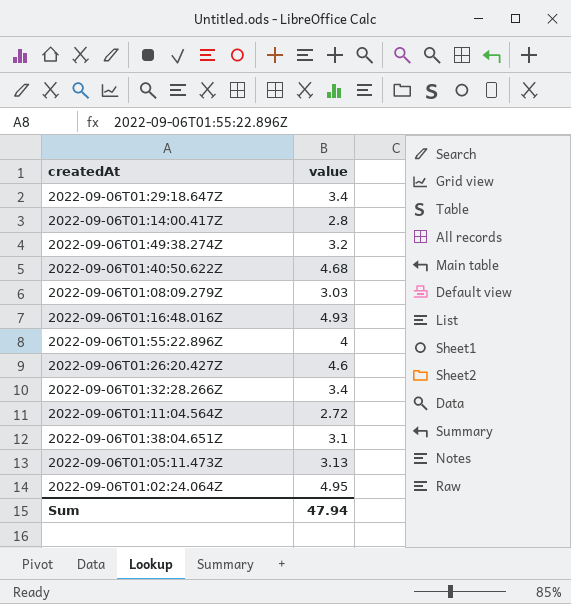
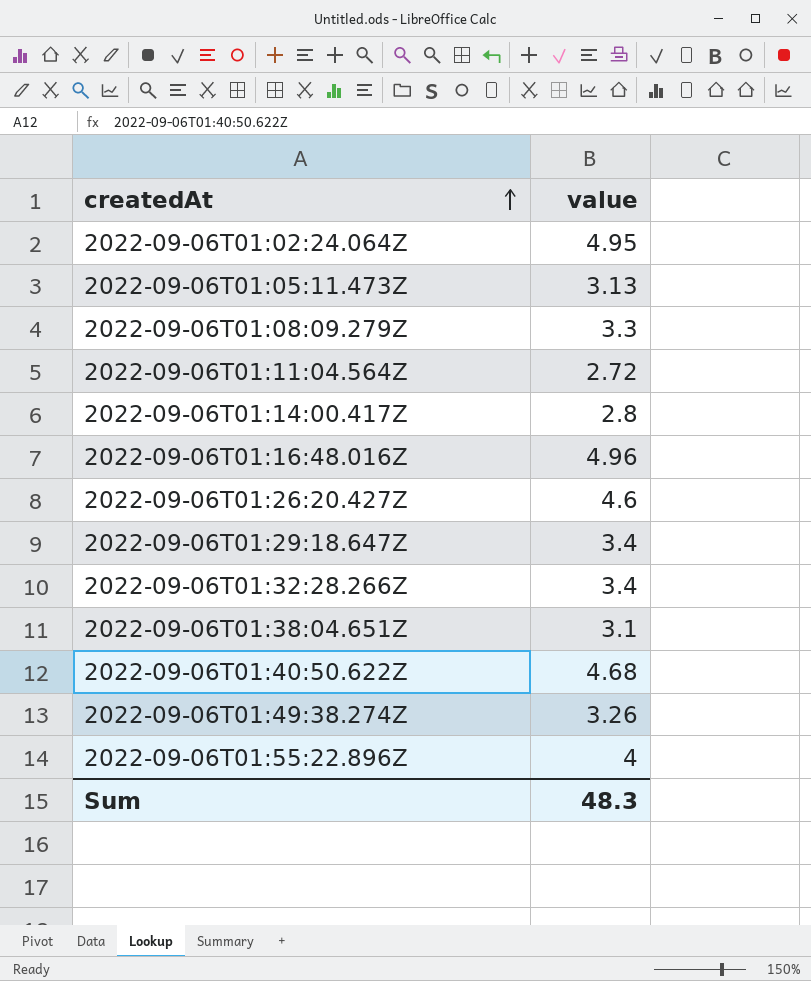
row order: none -> createdAt ascending
2022-09-06T01:08:09.279Z | value: 3.03 -> 3.3
2022-09-06T01:16:48.016Z | value: 4.93 -> 4.96
2022-09-06T01:49:38.274Z | value: 3.2 -> 3.26
Sum | value: 47.94 -> 48.3

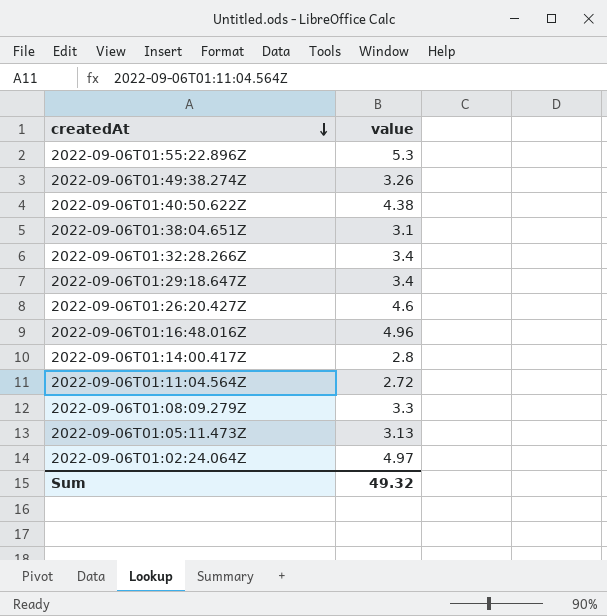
row order: createdAt ascending -> createdAt descending
2022-09-06T01:55:22.896Z | value: 4 -> 5.3
2022-09-06T01:40:50.622Z | value: 4.68 -> 4.38
2022-09-06T01:02:24.064Z | value: 4.95 -> 4.97
Sum | value: 48.3 -> 49.32

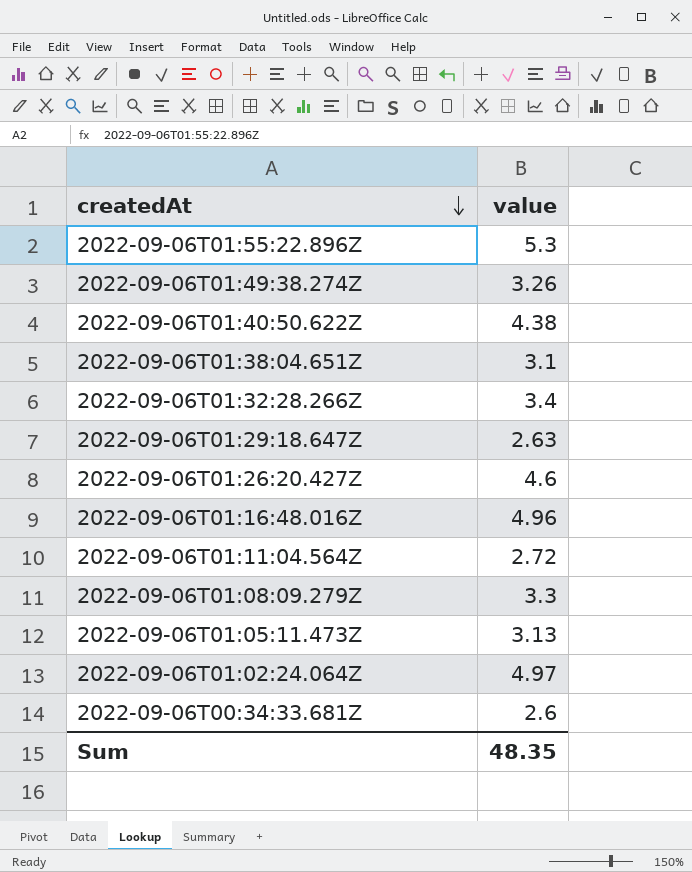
row 2022-09-06T01:14:00.417Z: 2.8 -> none
2022-09-06T01:29:18.647Z | value: 3.4 -> 2.63
row 2022-09-06T00:34:33.681Z: none -> 2.6
Sum | value: 49.32 -> 48.35

